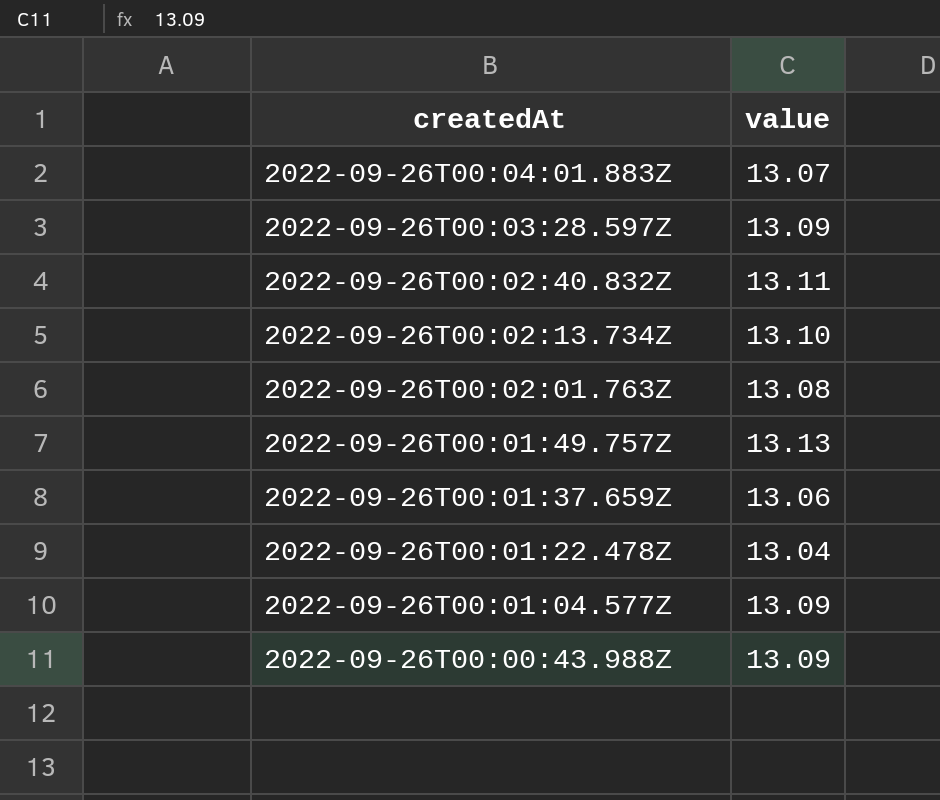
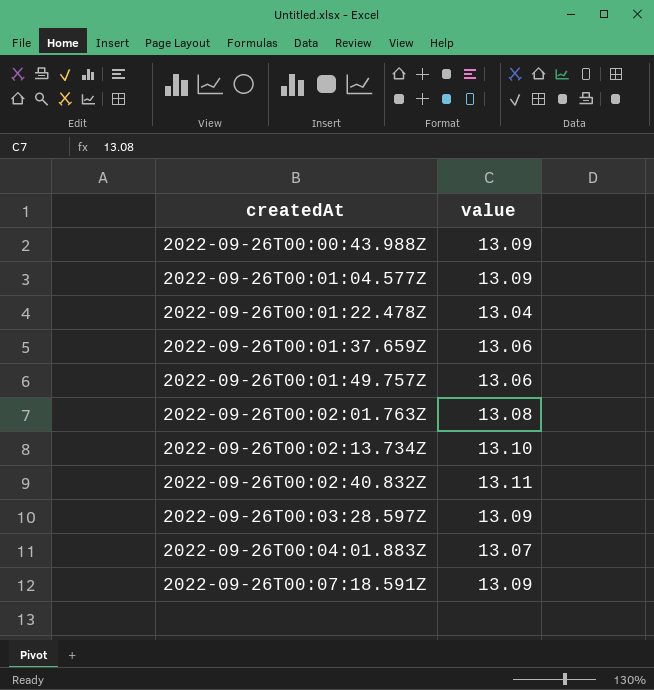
row order: createdAt descending -> createdAt ascending
2022-09-26T00:01:49.757Z | value: 13.13 -> 13.06
row 2022-09-26T00:07:18.591Z: none -> 13.09

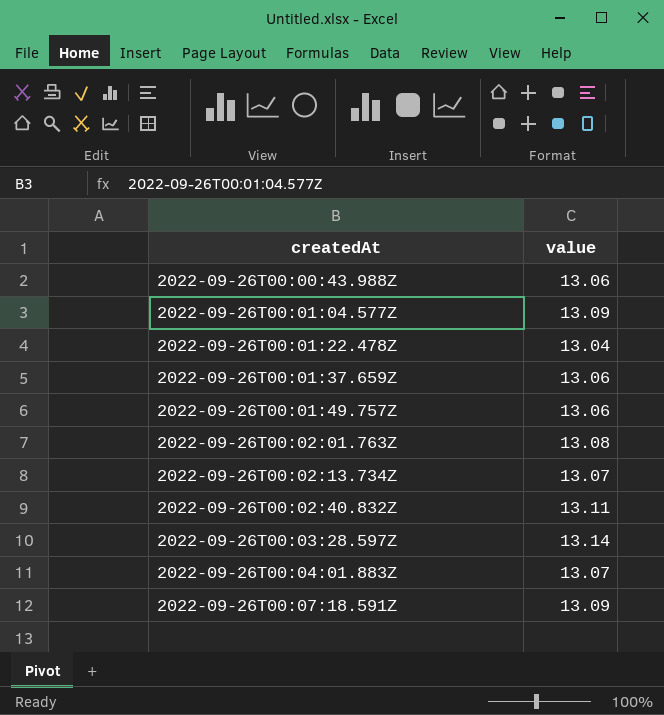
2022-09-26T00:00:43.988Z | value: 13.09 -> 13.06
2022-09-26T00:02:13.734Z | value: 13.10 -> 13.07
2022-09-26T00:03:28.597Z | value: 13.09 -> 13.14

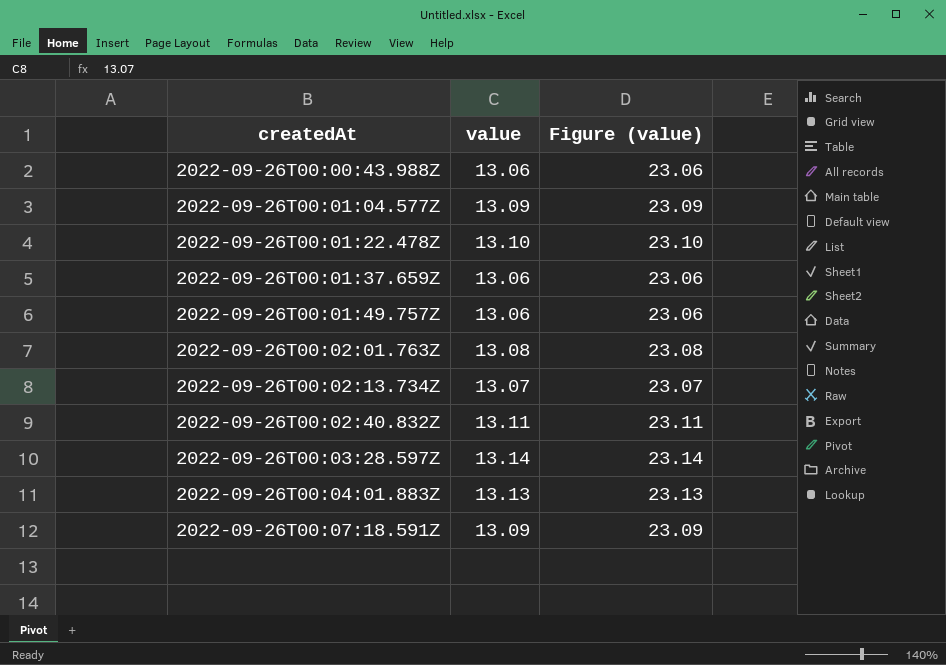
column Figure (value) | formula: none -> [value] + 10
2022-09-26T00:01:22.478Z | value: 13.04 -> 13.10
2022-09-26T00:04:01.883Z | value: 13.07 -> 13.13

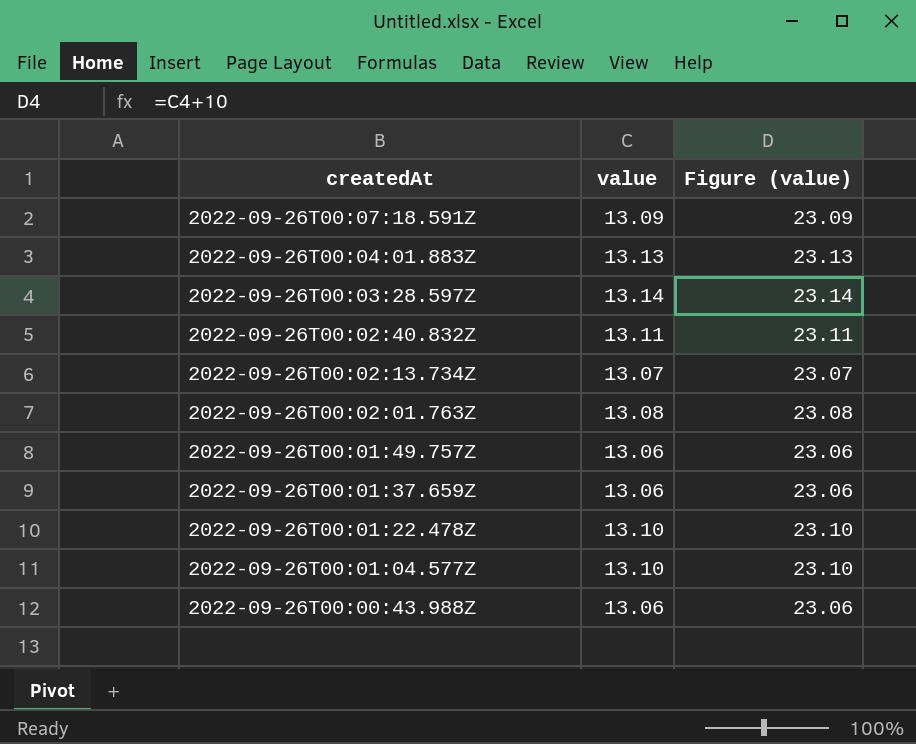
row order: createdAt ascending -> createdAt descending
2022-09-26T00:01:04.577Z | value: 13.09 -> 13.10
2022-09-26T00:01:04.577Z | Figure (value): 23.09 -> 23.10

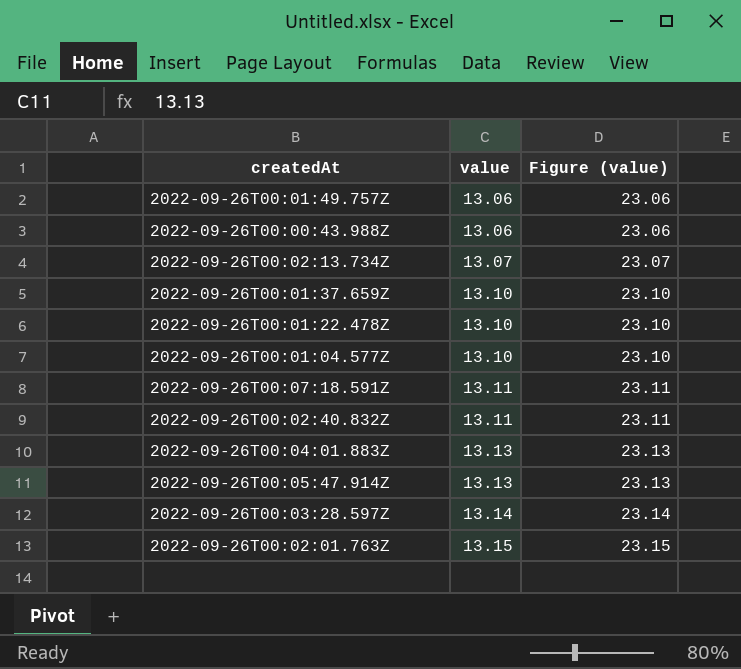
row order: createdAt descending -> value ascending
2022-09-26T00:01:37.659Z | value: 13.06 -> 13.10
2022-09-26T00:01:37.659Z | Figure (value): 23.06 -> 23.10
2022-09-26T00:07:18.591Z | value: 13.09 -> 13.11
2022-09-26T00:07:18.591Z | Figure (value): 23.09 -> 23.11
row 2022-09-26T00:05:47.914Z: none -> 13.13 | 23.13
2022-09-26T00:02:01.763Z | value: 13.08 -> 13.15
2022-09-26T00:02:01.763Z | Figure (value): 23.08 -> 23.15

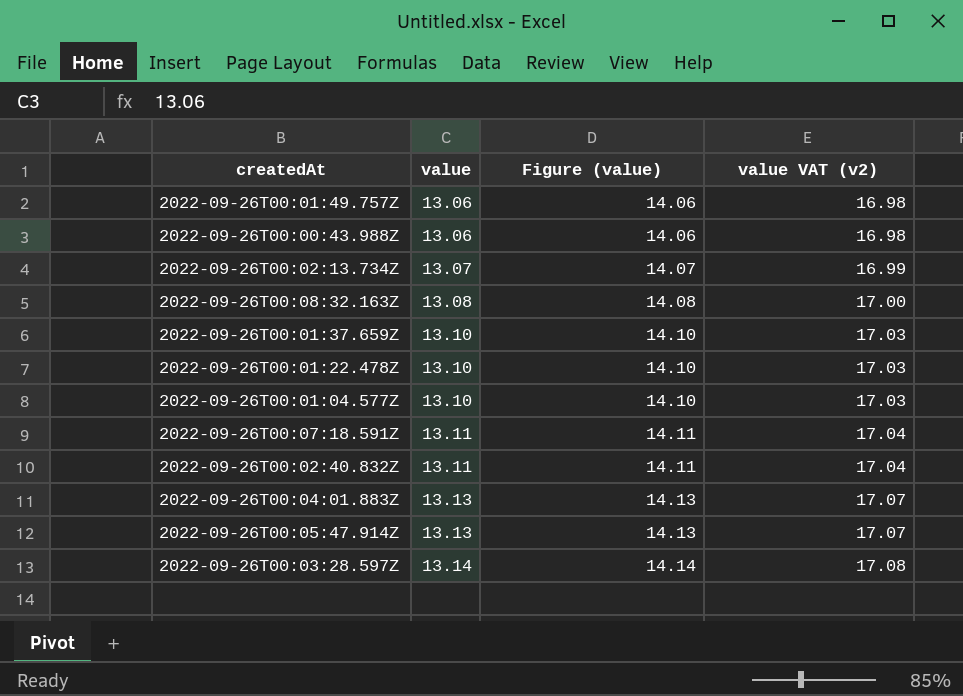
column Figure (value) | formula: [value] + 10 -> [value] + 1
column value VAT (v2) | formula: none -> [value] * 1.3
row 2022-09-26T00:02:01.763Z: 13.15 | 23.15 -> none
row 2022-09-26T00:08:32.163Z: none -> 13.08 | 14.08 | 17.00

